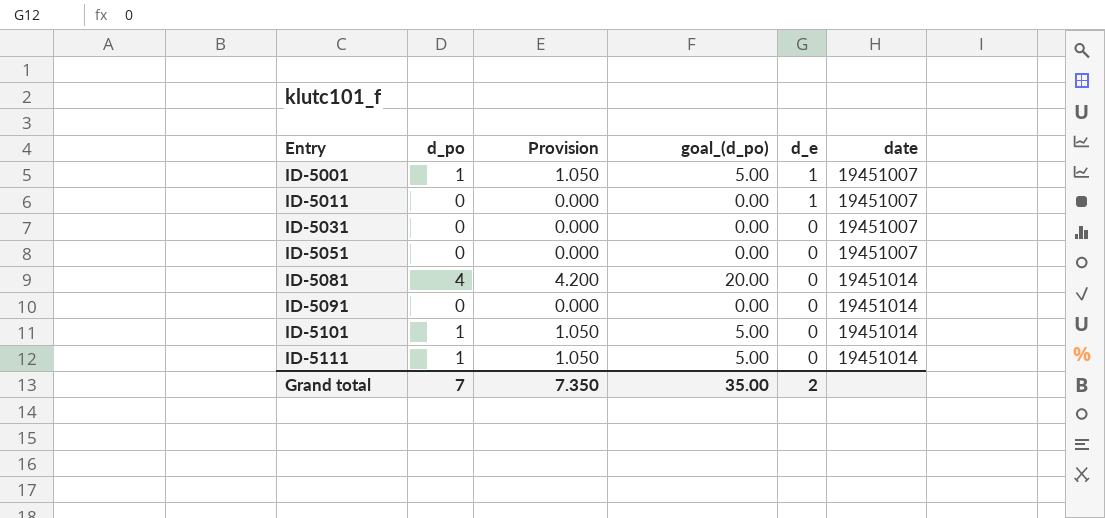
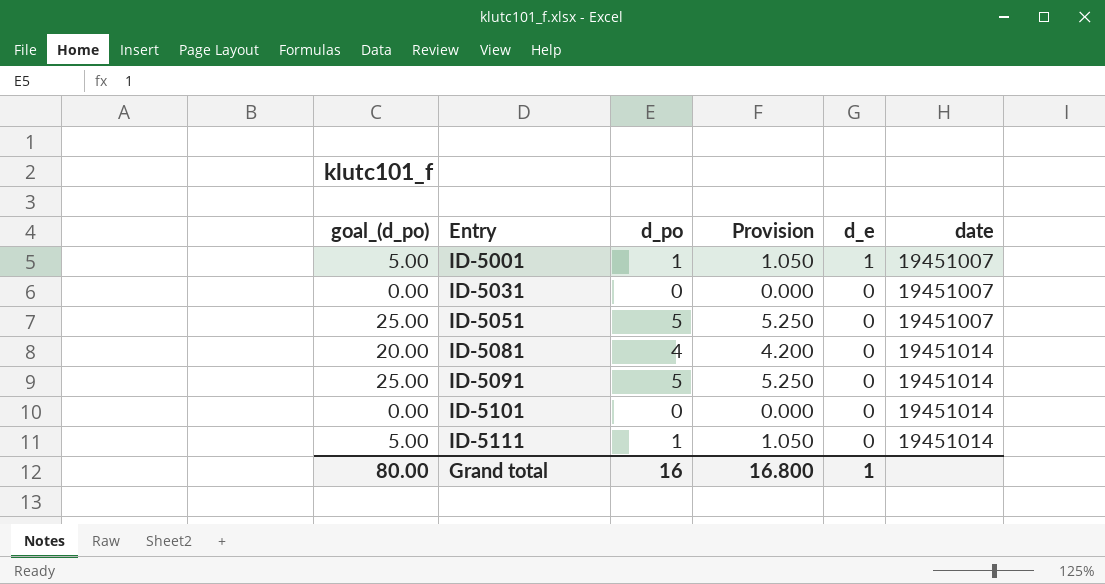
column goal_(d_po) | position: 4 -> 1
row ID-5011: 0 | 0.000 | 0.00 | 1 | 19451007 -> none
ID-5051 | goal_(d_po): 0.00 -> 25.00
ID-5051 | d_po: 0 -> 5
ID-5051 | Provision: 0.000 -> 5.250
ID-5091 | goal_(d_po): 0.00 -> 25.00
ID-5091 | d_po: 0 -> 5
ID-5091 | Provision: 0.000 -> 5.250
ID-5101 | goal_(d_po): 5.00 -> 0.00
ID-5101 | d_po: 1 -> 0
ID-5101 | Provision: 1.050 -> 0.000
Grand total | goal_(d_po): 35.00 -> 80.00
Grand total | d_po: 7 -> 16
Grand total | Provision: 7.350 -> 16.800
Grand total | d_e: 2 -> 1

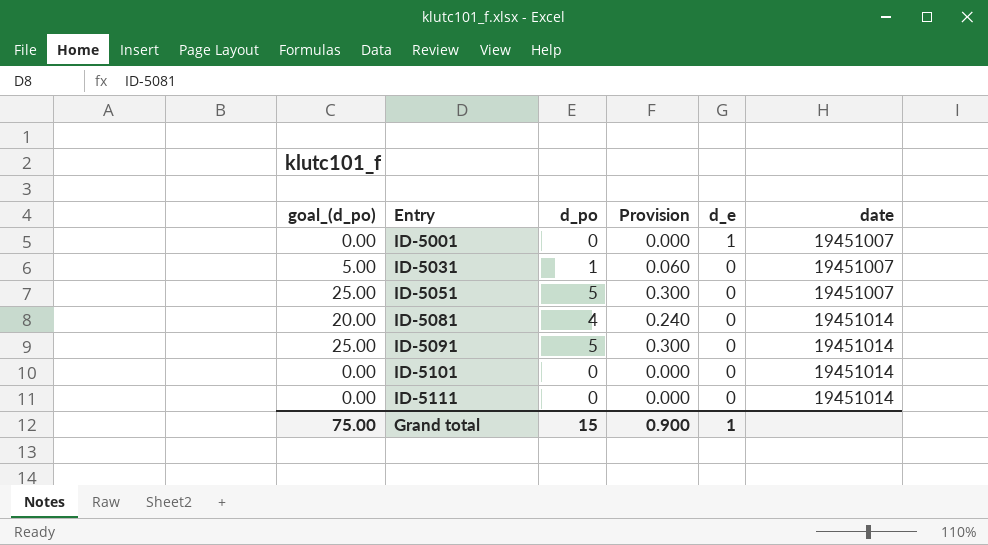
column Provision | formula: [d_po] * 1.05 -> [d_po] * 0.06
ID-5001 | goal_(d_po): 5.00 -> 0.00
ID-5001 | d_po: 1 -> 0
ID-5031 | goal_(d_po): 0.00 -> 5.00
ID-5031 | d_po: 0 -> 1
ID-5111 | goal_(d_po): 5.00 -> 0.00
ID-5111 | d_po: 1 -> 0
Grand total | goal_(d_po): 80.00 -> 75.00
Grand total | d_po: 16 -> 15
Grand total | Provision: 16.800 -> 0.900

